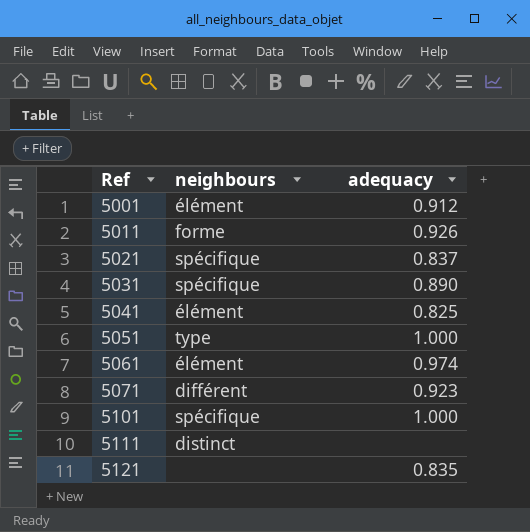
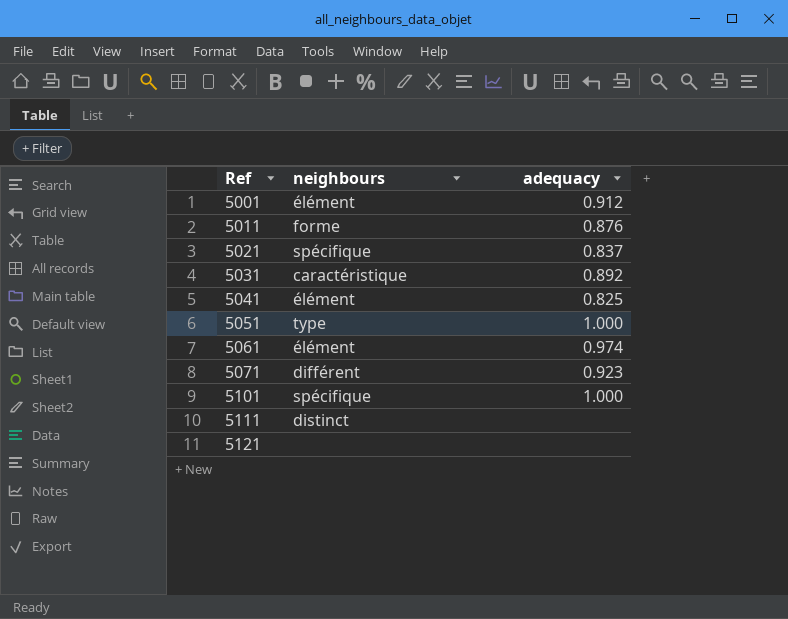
5011 | adequacy: 0.926 -> 0.876
5031 | neighbours: spécifique -> caractéristique
5031 | adequacy: 0.890 -> 0.892
5121 | adequacy: 0.835 -> none

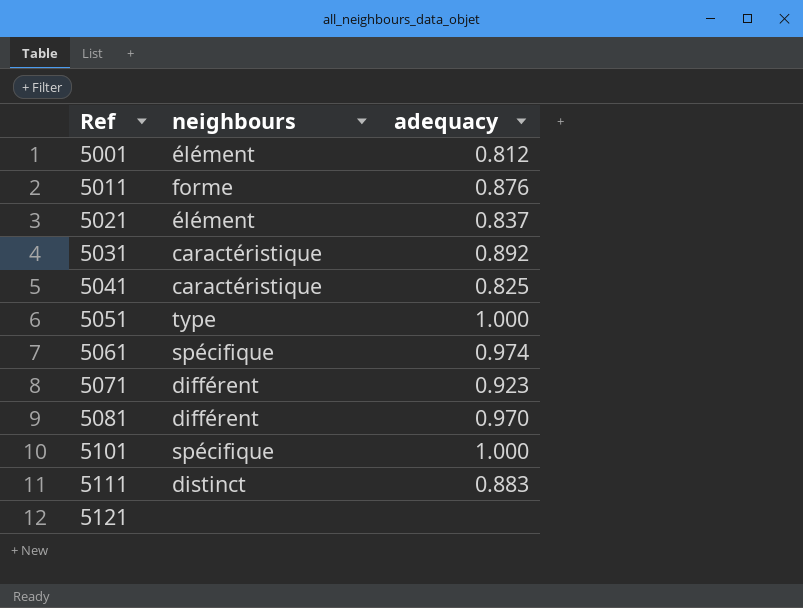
5001 | adequacy: 0.912 -> 0.812
5021 | neighbours: spécifique -> élément
5041 | neighbours: élément -> caractéristique
5061 | neighbours: élément -> spécifique
row 5081: none -> différent | 0.970
5111 | adequacy: none -> 0.883

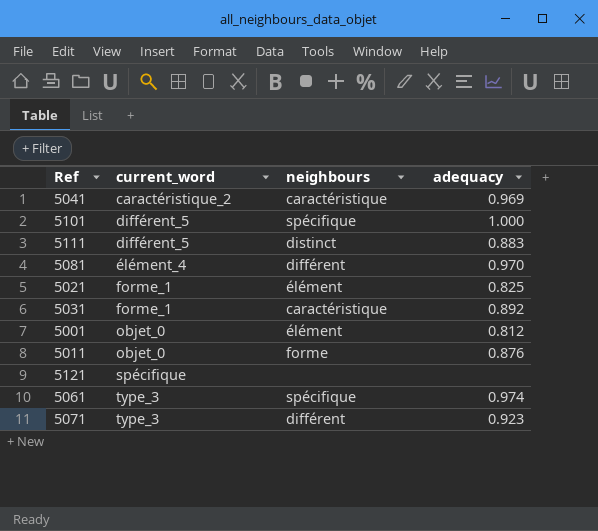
row order: Ref ascending -> current_word ascending
column current_word | position: none -> 2
row 5051: type | 1.000 -> none
5041 | adequacy: 0.825 -> 0.969
5021 | adequacy: 0.837 -> 0.825

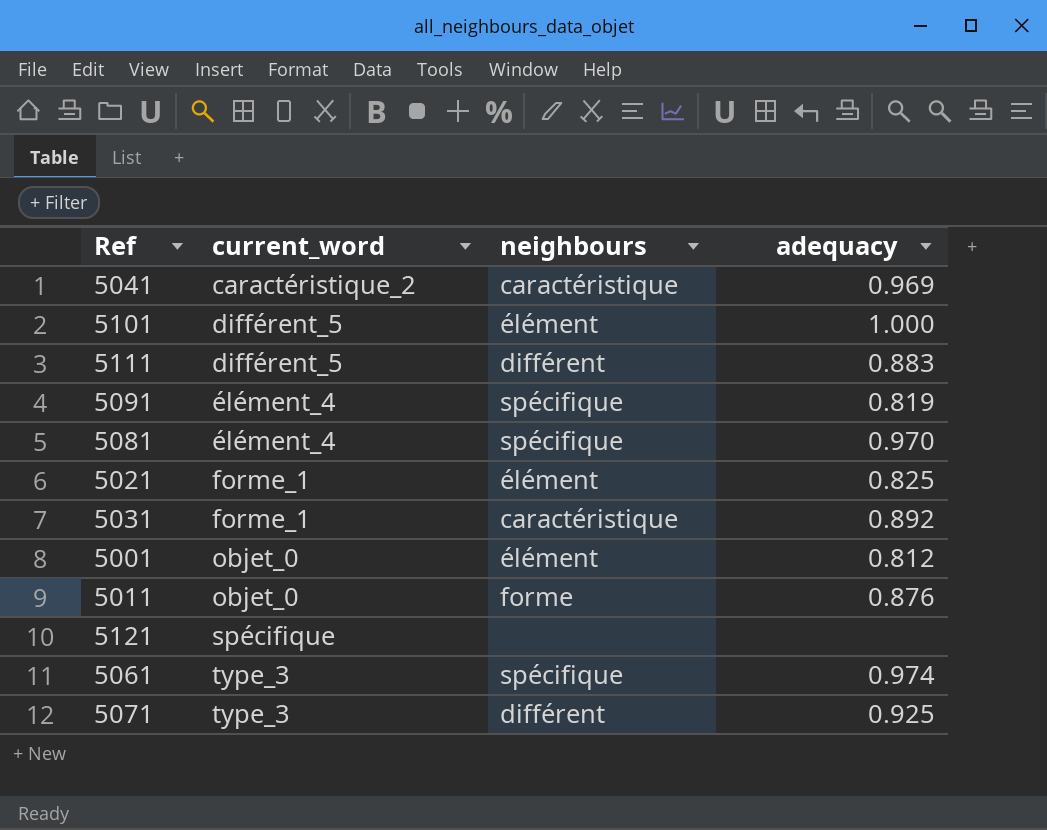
5101 | neighbours: spécifique -> élément
5111 | neighbours: distinct -> différent
row 5091: none -> élément_4 | spécifique | 0.819
5081 | neighbours: différent -> spécifique
5071 | adequacy: 0.923 -> 0.925

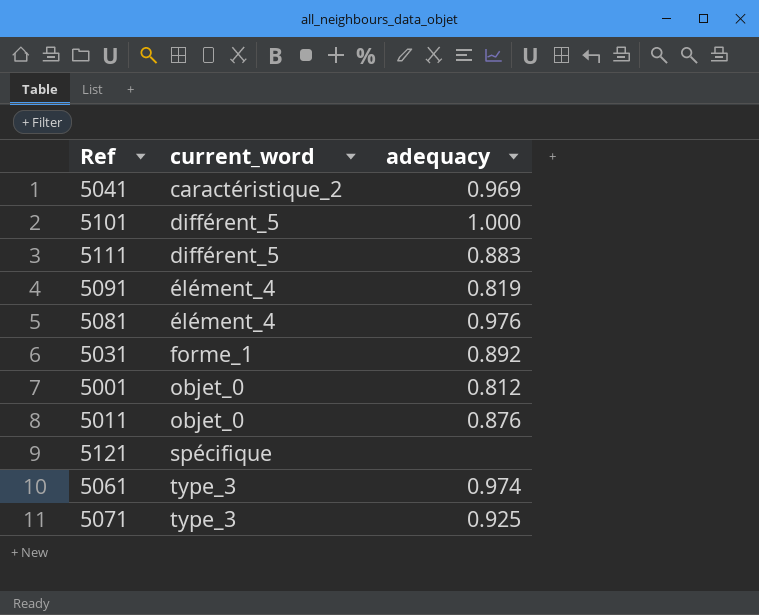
column neighbours | position: 3 -> none
row 5021: forme_1 | élément | 0.825 -> none
5081 | adequacy: 0.970 -> 0.976

